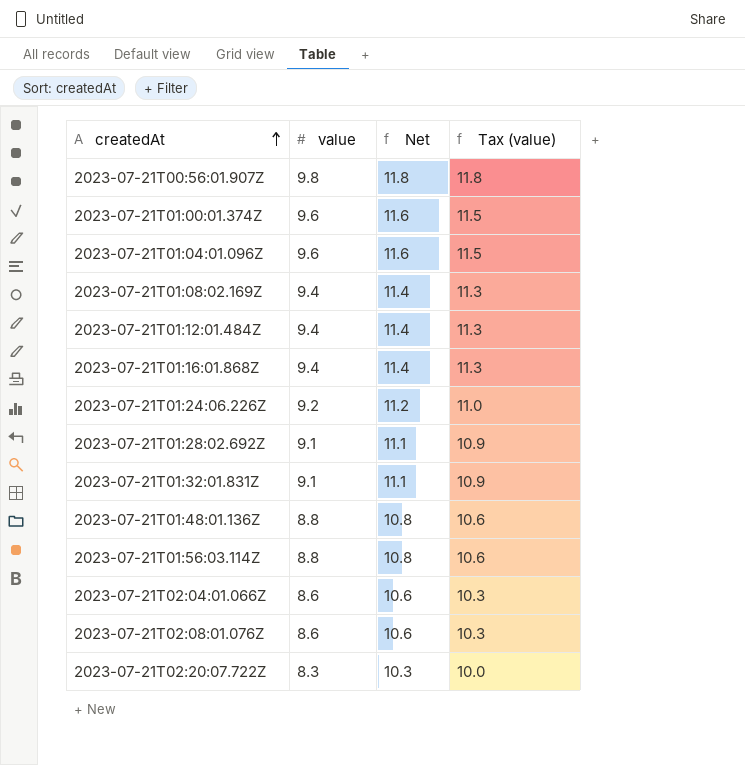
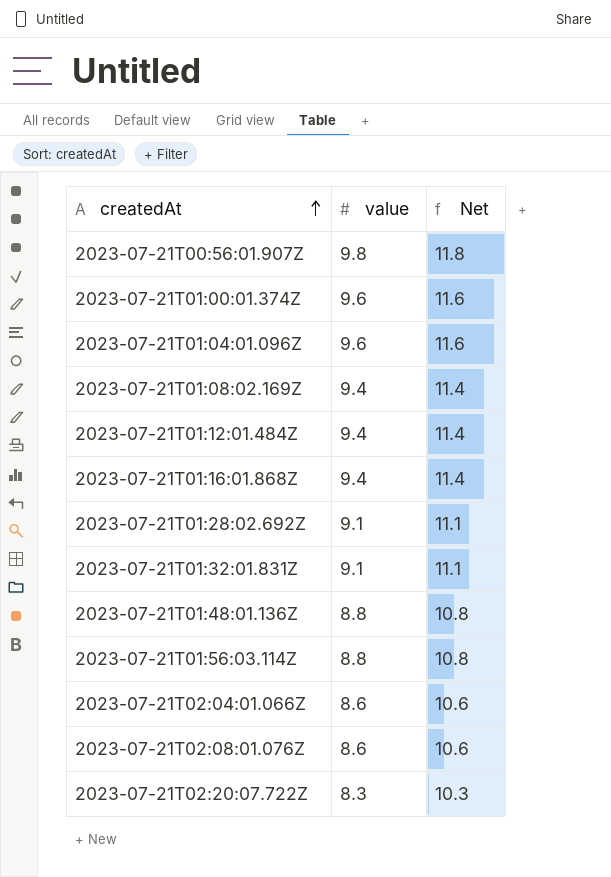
column Tax (value) | formula: [value] * 1.2 -> none
row 2023-07-21T01:24:06.226Z: 9.2 | 11.2 | 11.0 -> none

